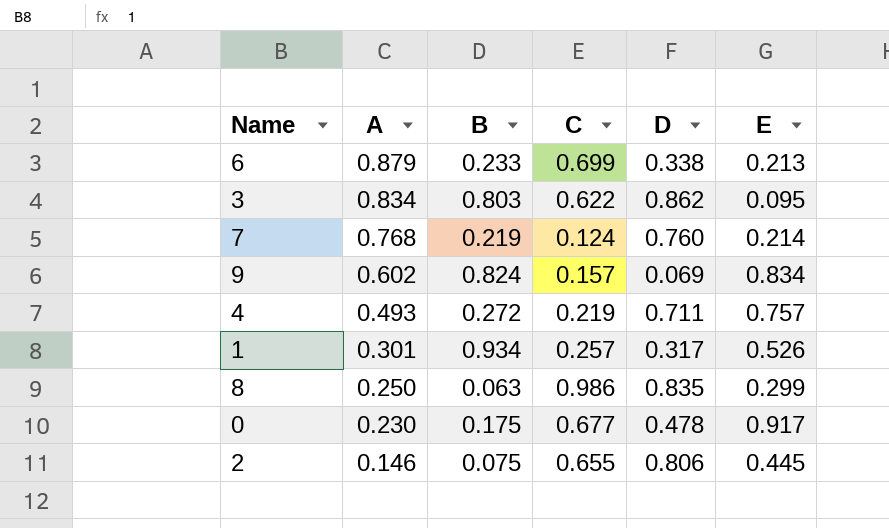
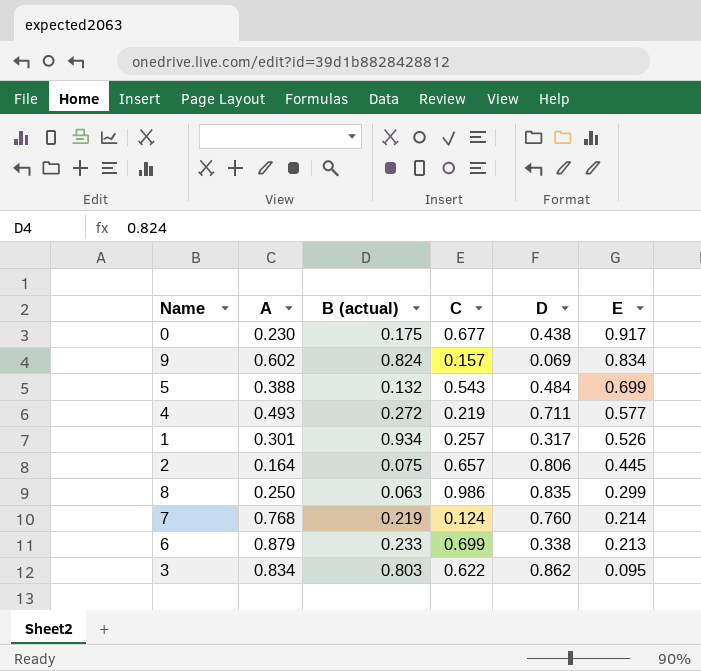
row order: A descending -> E descending
column name: B -> B (actual)
0 | D: 0.478 -> 0.438
row 5: none -> 0.388 | 0.132 | 0.543 | 0.484 | 0.699
4 | E: 0.757 -> 0.577
2 | A: 0.146 -> 0.164
2 | C: 0.655 -> 0.657

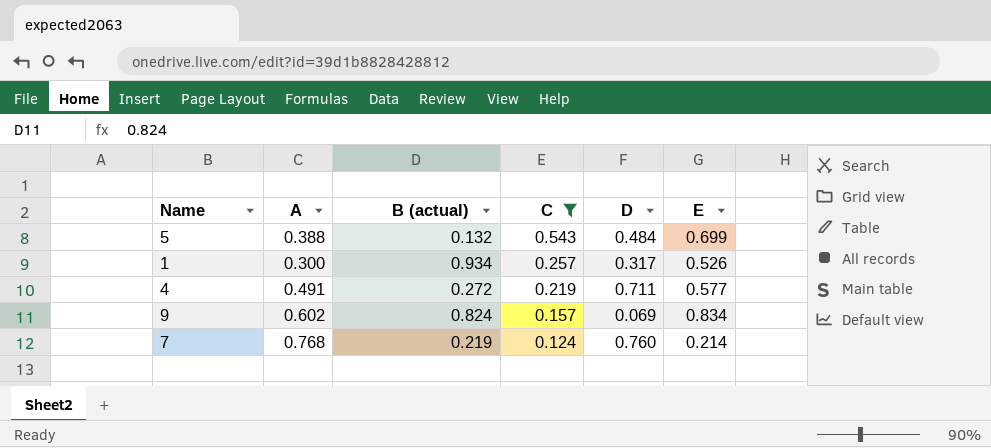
filter: none -> C <= 0.543
row order: E descending -> C descending
1 | A: 0.301 -> 0.300
4 | A: 0.493 -> 0.491

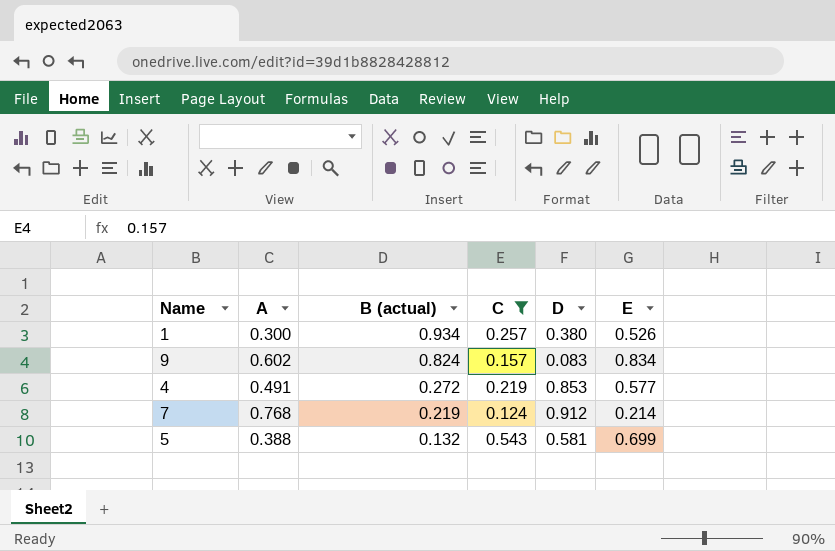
row order: C descending -> B (actual) descending
1 | D: 0.317 -> 0.380
9 | D: 0.069 -> 0.083
4 | D: 0.711 -> 0.853
7 | D: 0.760 -> 0.912
5 | D: 0.484 -> 0.581

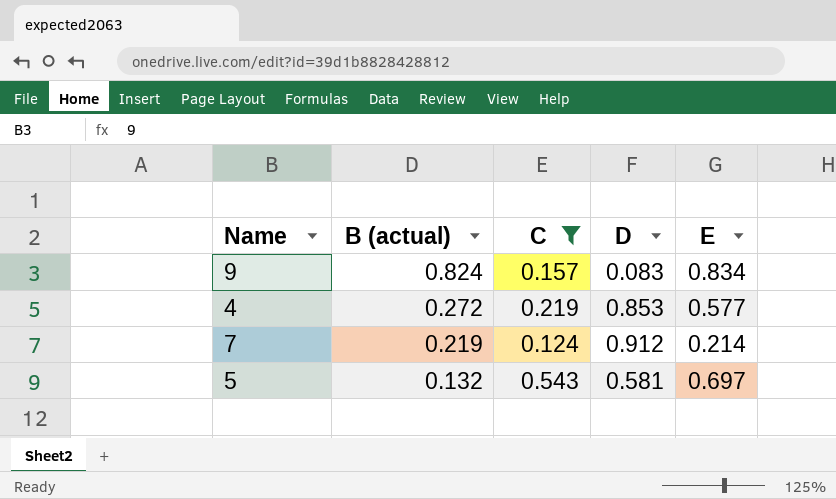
column A | position: 2 -> none
row 1: 0.300 | 0.934 | 0.257 | 0.380 | 0.526 -> none
5 | E: 0.699 -> 0.697

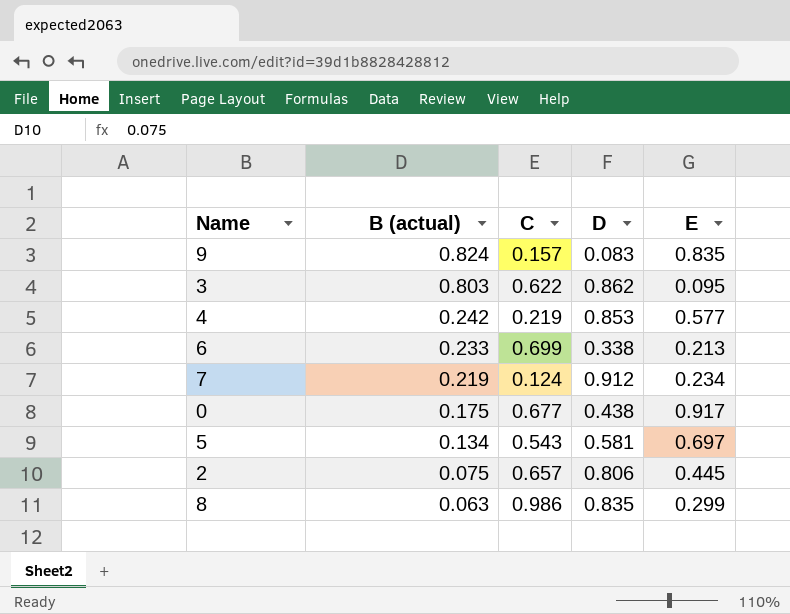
filter: C <= 0.543 -> none
9 | E: 0.834 -> 0.835
4 | B (actual): 0.272 -> 0.242
7 | E: 0.214 -> 0.234
5 | B (actual): 0.132 -> 0.134

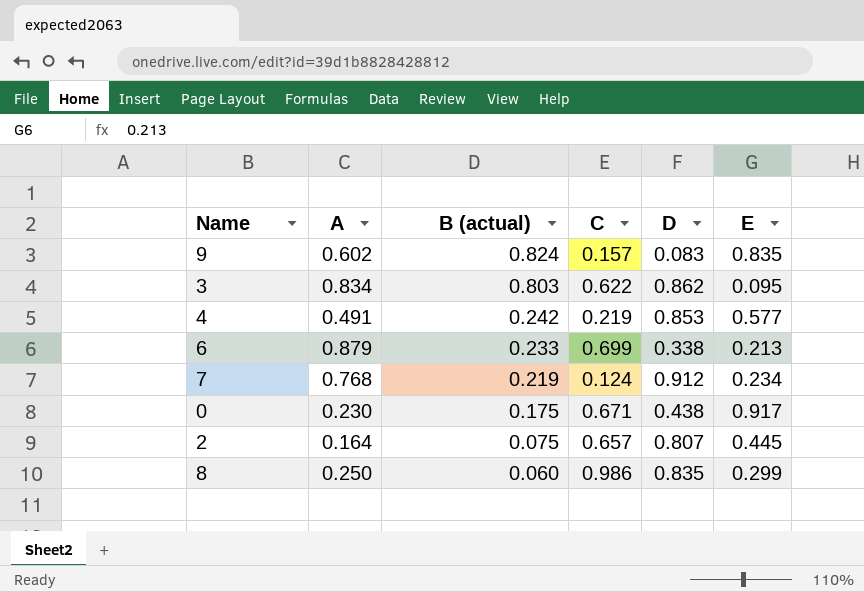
column A | position: none -> 2
row 5: 0.134 | 0.543 | 0.581 | 0.697 -> none
0 | C: 0.677 -> 0.671
2 | D: 0.806 -> 0.807
8 | B (actual): 0.063 -> 0.060

